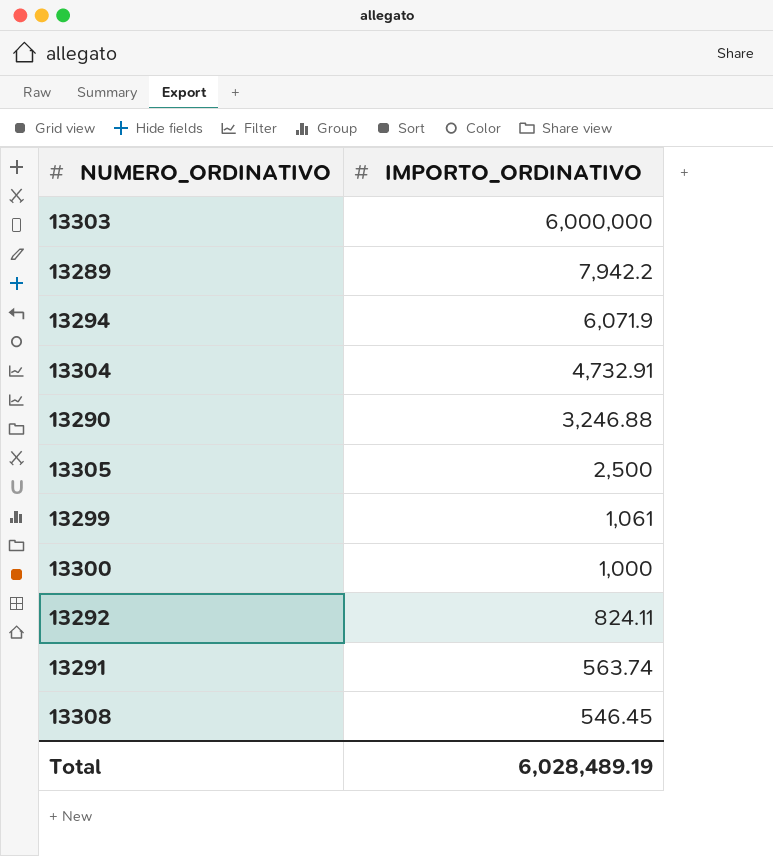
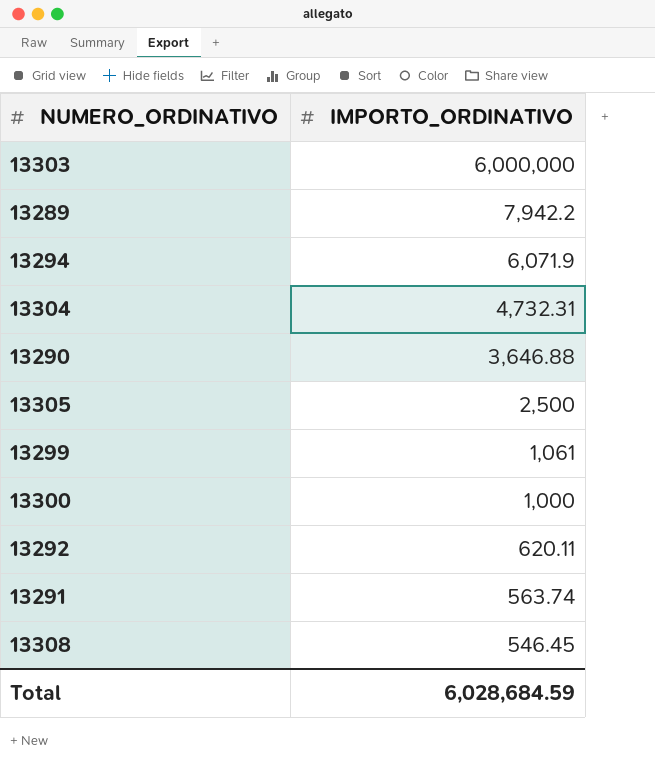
13304 | IMPORTO_ORDINATIVO: 4,732.91 -> 4,732.31
13290 | IMPORTO_ORDINATIVO: 3,246.88 -> 3,646.88
13292 | IMPORTO_ORDINATIVO: 824.11 -> 620.11
Total | IMPORTO_ORDINATIVO: 6,028,489.19 -> 6,028,684.59

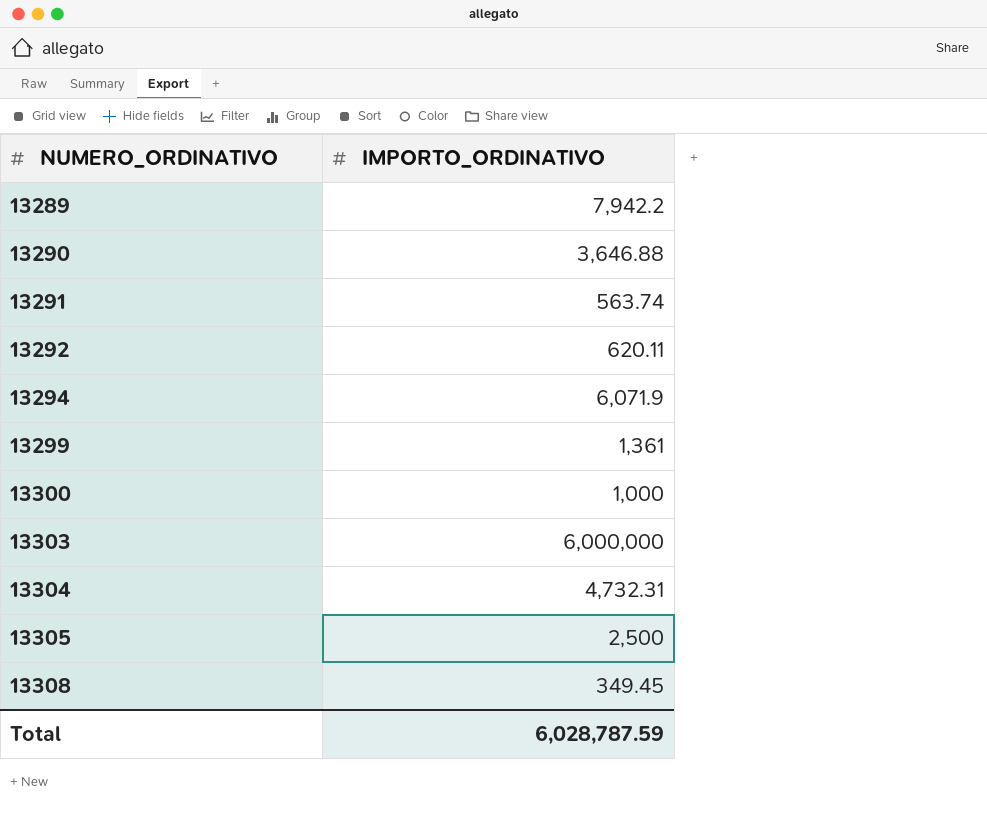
row order: IMPORTO_ORDINATIVO descending -> NUMERO_ORDINATIVO ascending
13299 | IMPORTO_ORDINATIVO: 1,061 -> 1,361
13308 | IMPORTO_ORDINATIVO: 546.45 -> 349.45
Total | IMPORTO_ORDINATIVO: 6,028,684.59 -> 6,028,787.59

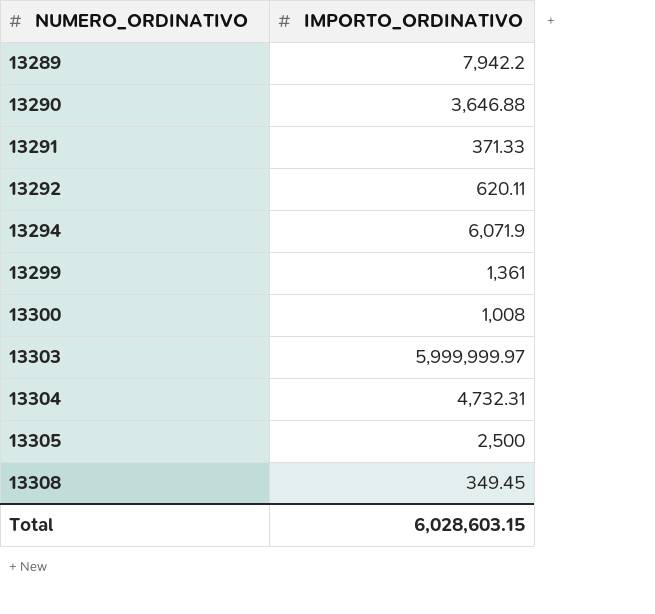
13291 | IMPORTO_ORDINATIVO: 563.74 -> 371.33
13300 | IMPORTO_ORDINATIVO: 1,000 -> 1,008
13303 | IMPORTO_ORDINATIVO: 6,000,000 -> 5,999,999.97
Total | IMPORTO_ORDINATIVO: 6,028,787.59 -> 6,028,603.15

